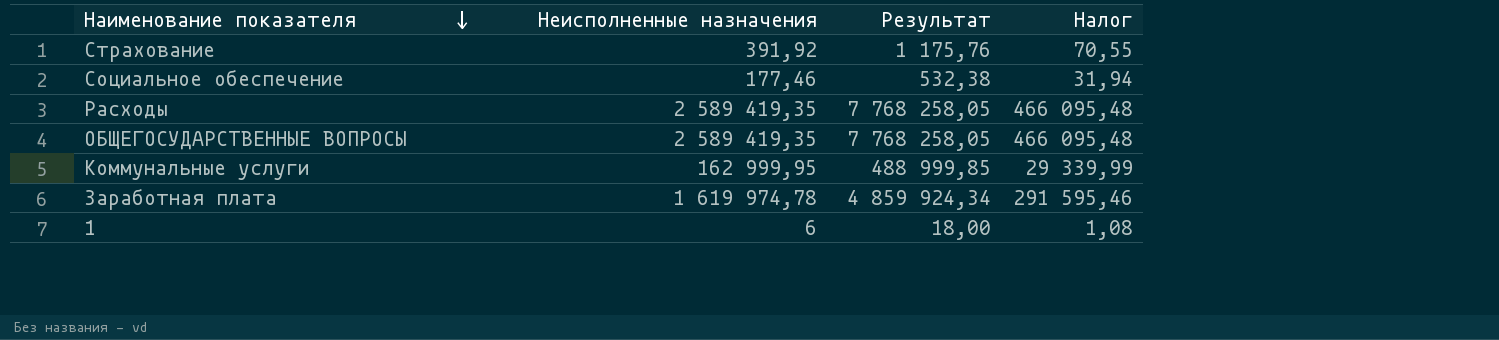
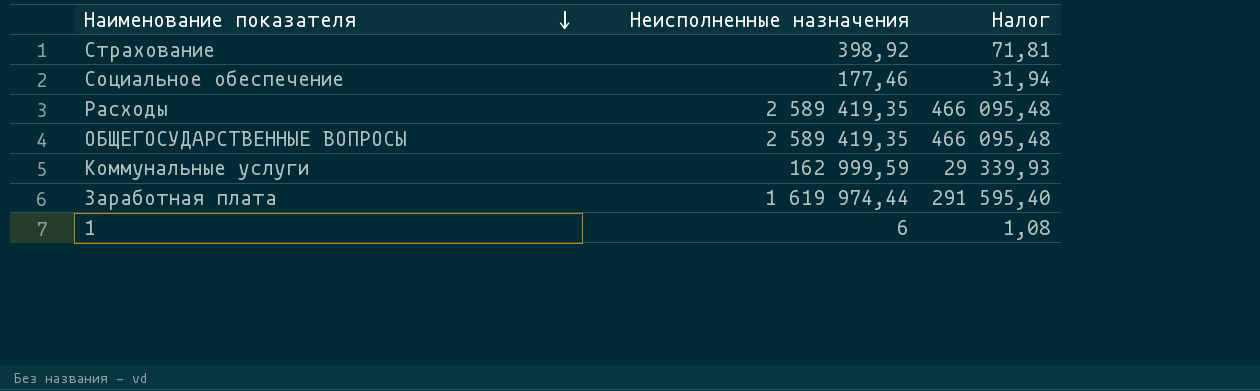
column Результат | formula: [Неисполненные назначения] * 3 -> none
Страхование | Неисполненные назначения: 391,92 -> 398,92
Страхование | Налог: 70,55 -> 71,81
Коммунальные услуги | Неисполненные назначения: 162 999,95 -> 162 999,59
Коммунальные услуги | Налог: 29 339,99 -> 29 339,93
Заработная плата | Неисполненные назначения: 1 619 974,78 -> 1 619 974,44
Заработная плата | Налог: 291 595,46 -> 291 595,40

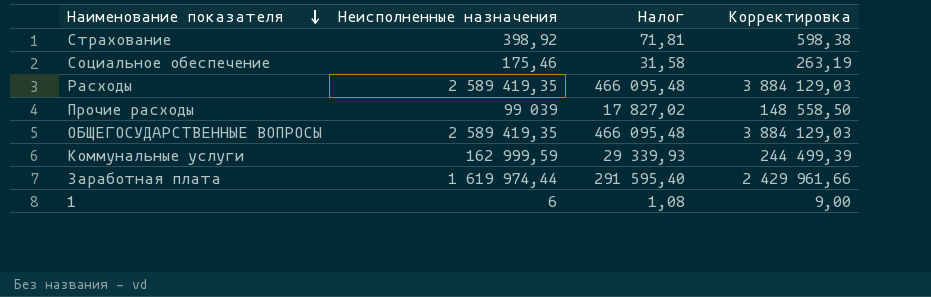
column Корректировка | formula: none -> [Неисполненные назначения] * 1,5
Социальное обеспечение | Неисполненные назначения: 177,46 -> 175,46
Социальное обеспечение | Налог: 31,94 -> 31,58
row Прочие расходы: none -> 99 039 | 17 827,02 | 148 558,50

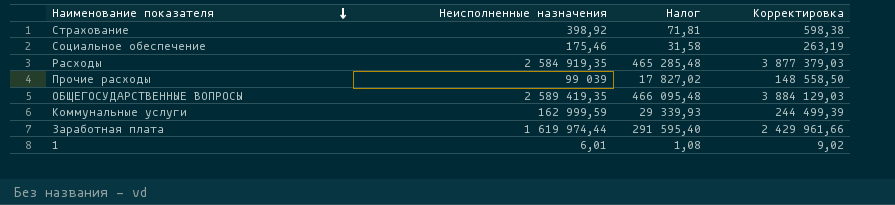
Расходы | Неисполненные назначения: 2 589 419,35 -> 2 584 919,35
Расходы | Налог: 466 095,48 -> 465 285,48
Расходы | Корректировка: 3 884 129,03 -> 3 877 379,03
1 | Неисполненные назначения: 6 -> 6,01
1 | Корректировка: 9,00 -> 9,02

